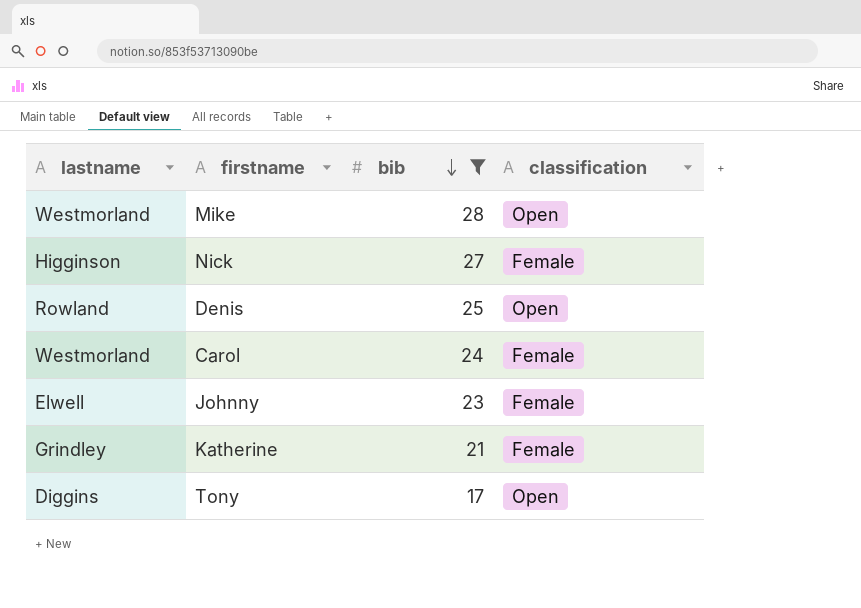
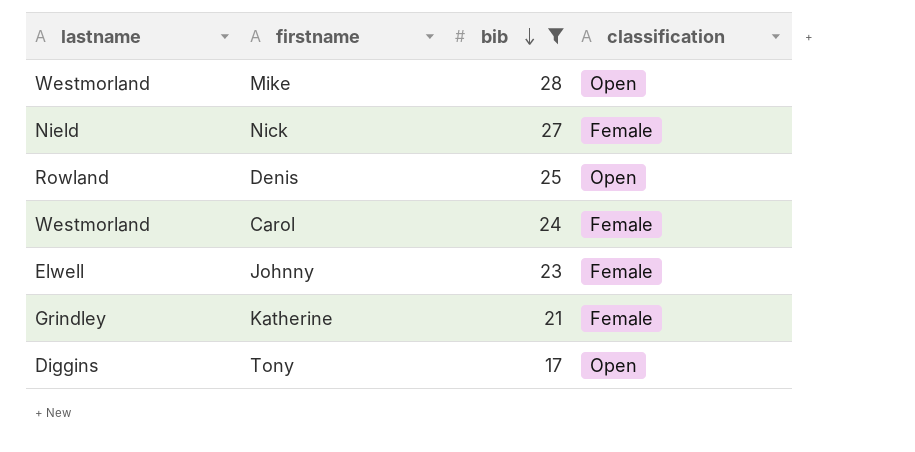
Nick | lastname: Higginson -> Nield

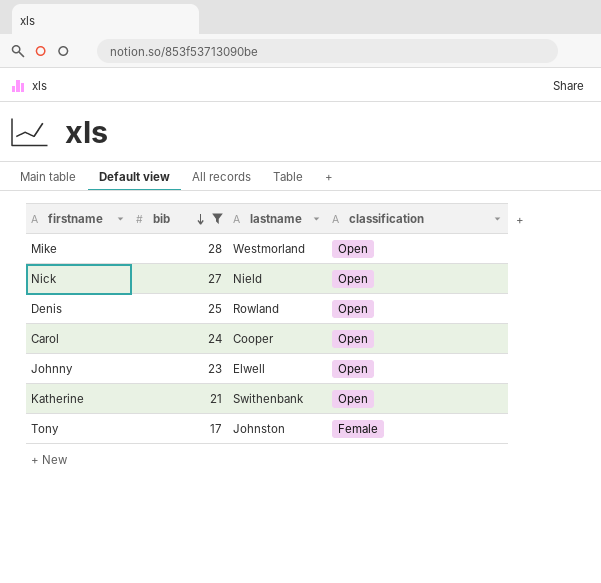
column lastname | position: 1 -> 3
Nick | classification: Female -> Open
Carol | lastname: Westmorland -> Cooper
Carol | classification: Female -> Open
Johnny | classification: Female -> Open
Katherine | lastname: Grindley -> Swithenbank
Katherine | classification: Female -> Open
Tony | lastname: Diggins -> Johnston
Tony | classification: Open -> Female

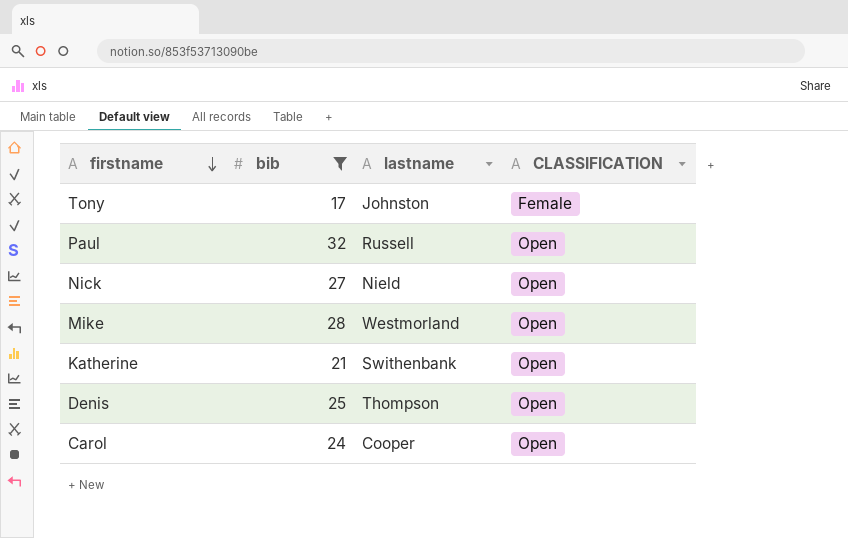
row order: bib descending -> firstname descending
column name: classification -> CLASSIFICATION
row Johnny: 23 | Elwell | Open -> none
row Paul: none -> 32 | Russell | Open
Denis | lastname: Rowland -> Thompson

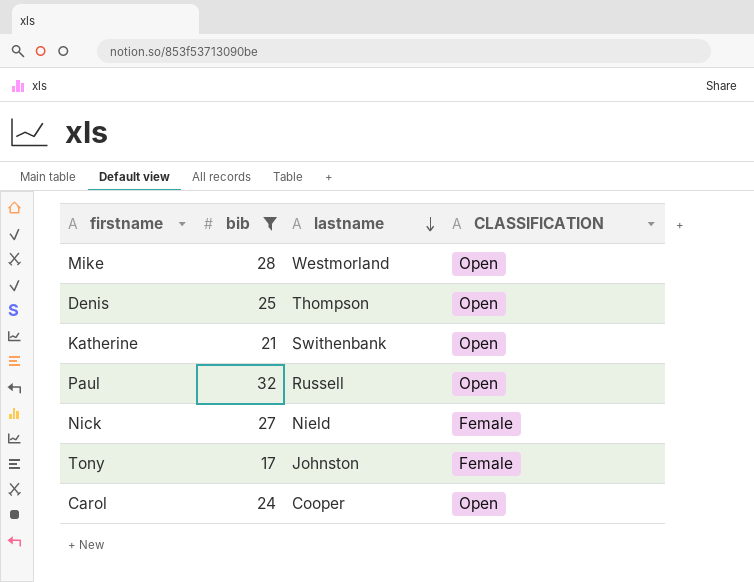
row order: firstname descending -> lastname descending
Nick | CLASSIFICATION: Open -> Female

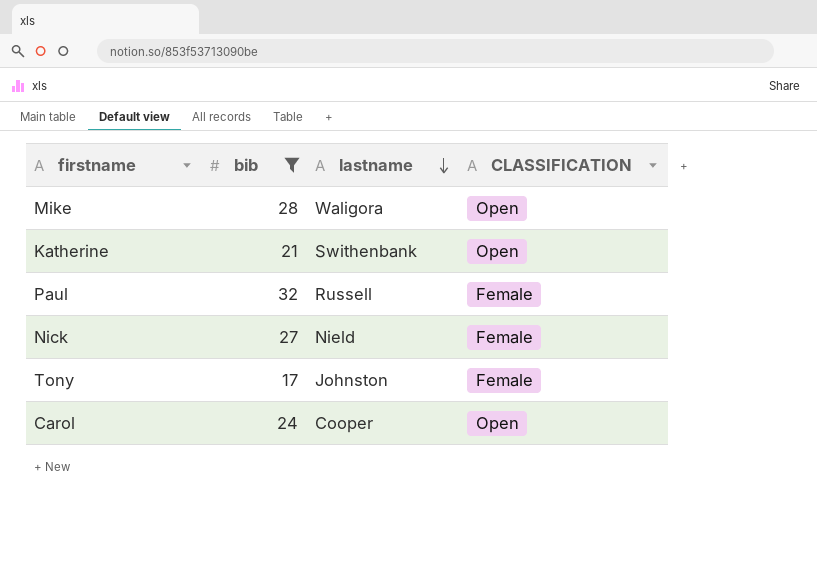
row Denis: 25 | Thompson | Open -> none
Mike | lastname: Westmorland -> Waligora
Paul | CLASSIFICATION: Open -> Female

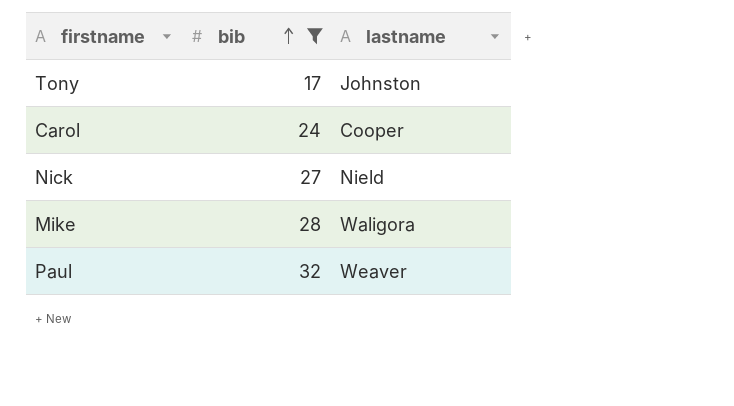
row order: lastname descending -> bib ascending
column CLASSIFICATION | position: 4 -> none
row Katherine: 21 | Swithenbank | Open -> none
Paul | lastname: Russell -> Weaver

